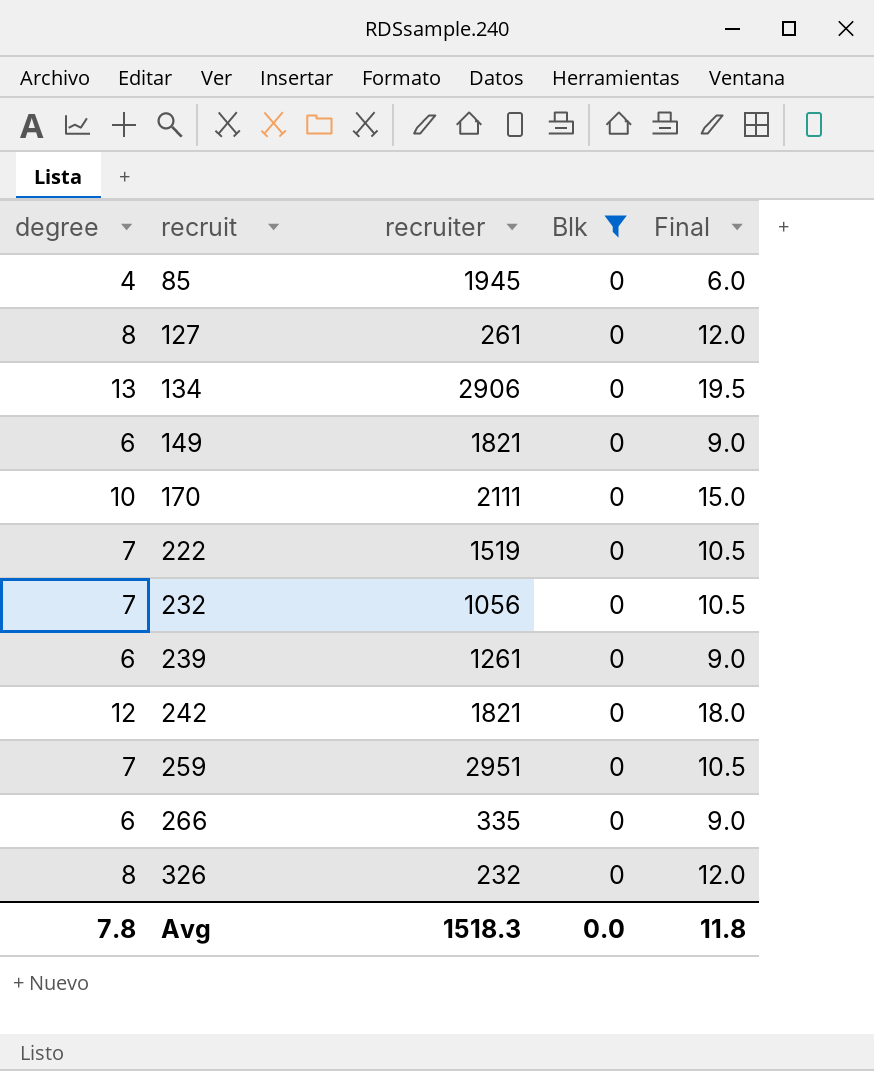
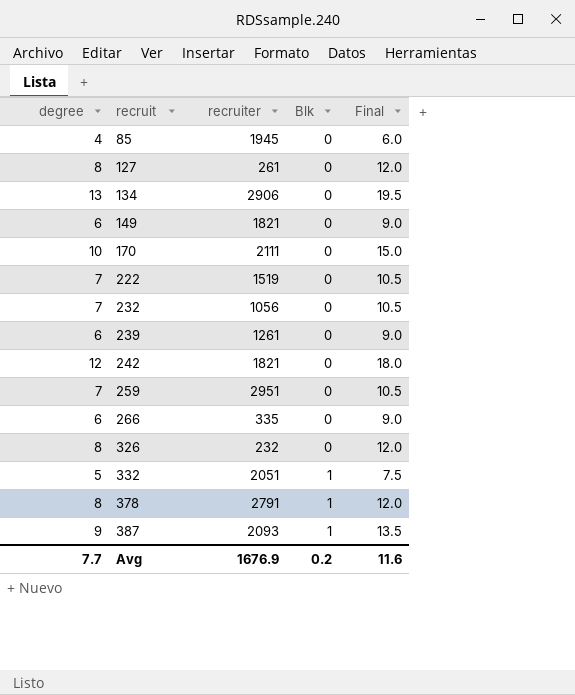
filter: Blk = 0 -> none
Avg | degree: 7.8 -> 7.7
Avg | recruiter: 1518.3 -> 1676.9
Avg | Blk: 0.0 -> 0.2
Avg | Final: 11.8 -> 11.6

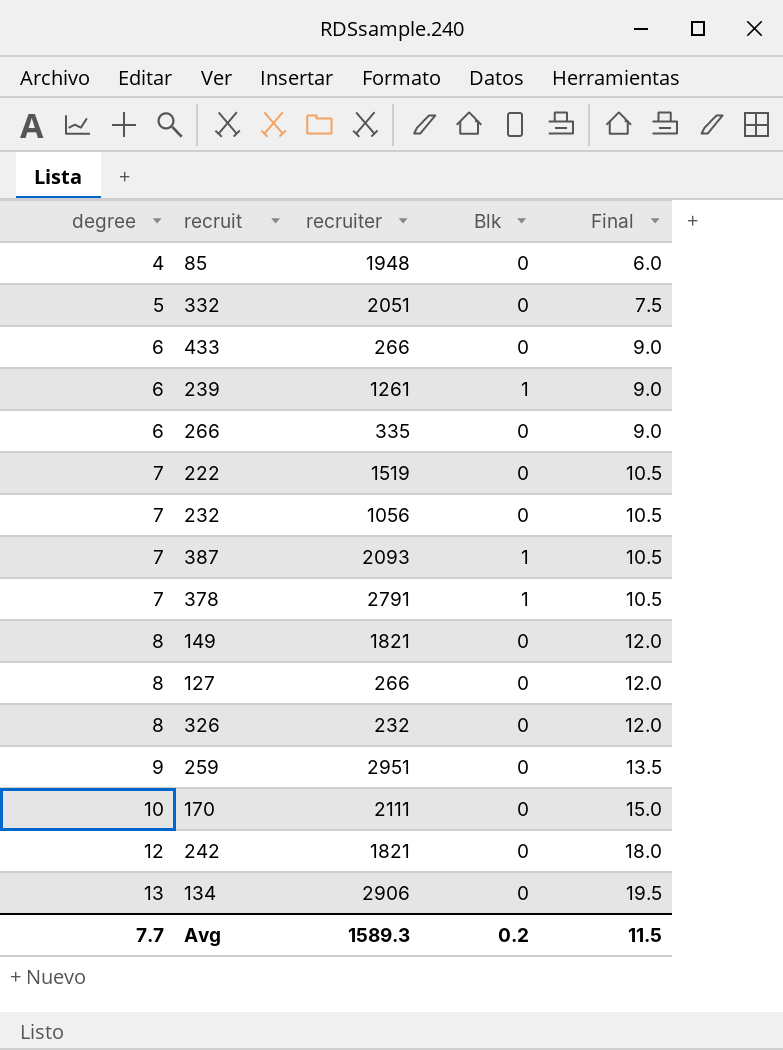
row order: recruit ascending -> degree ascending
85 | recruiter: 1945 -> 1948
332 | Blk: 1 -> 0
row 433: none -> 6 | 266 | 0 | 9.0
239 | Blk: 0 -> 1
387 | degree: 9 -> 7
387 | Final: 13.5 -> 10.5
378 | degree: 8 -> 7
378 | Final: 12.0 -> 10.5
149 | degree: 6 -> 8
149 | Final: 9.0 -> 12.0
127 | recruiter: 261 -> 266
259 | degree: 7 -> 9
259 | Final: 10.5 -> 13.5
Avg | recruiter: 1676.9 -> 1589.3
Avg | Final: 11.6 -> 11.5

